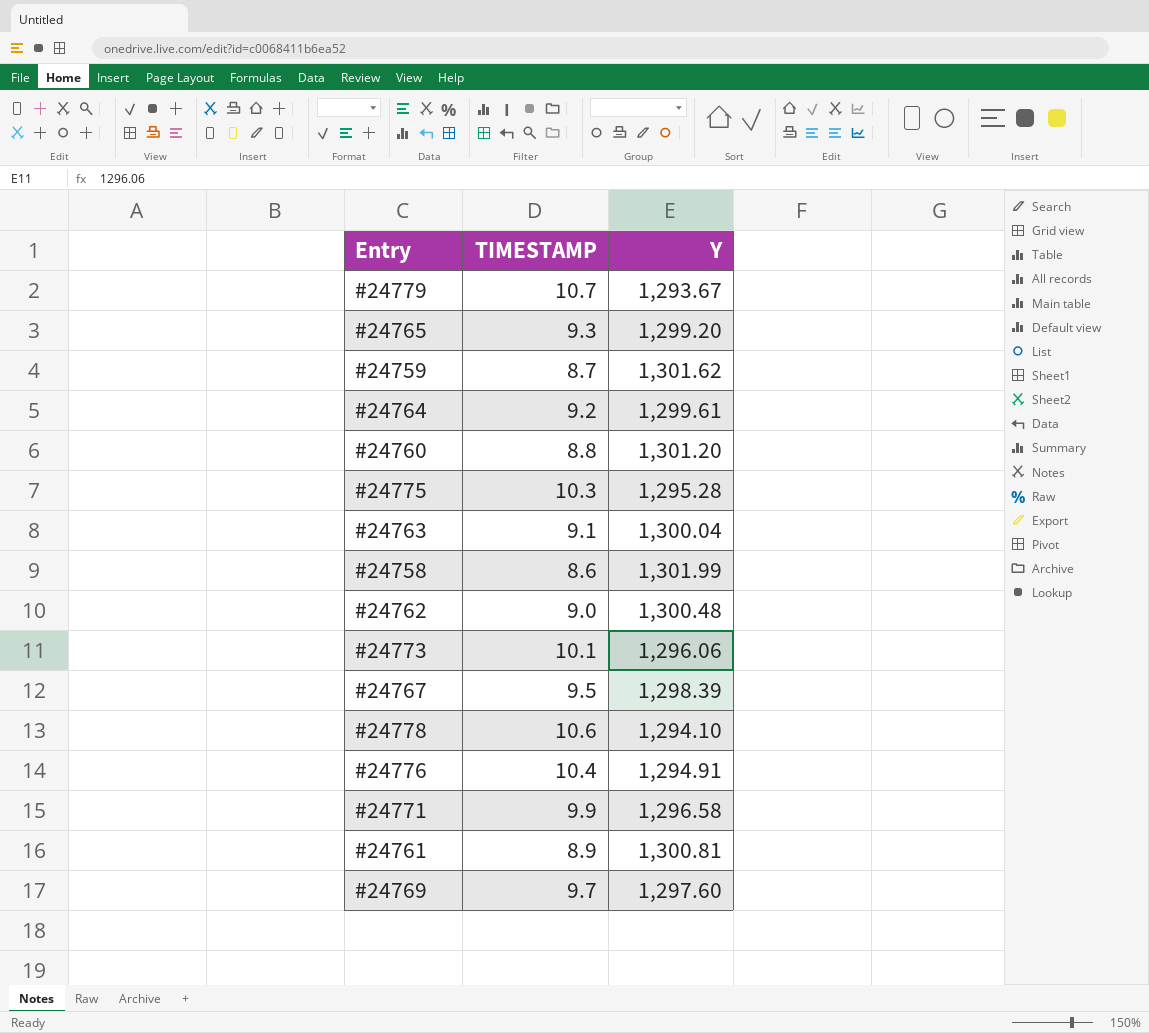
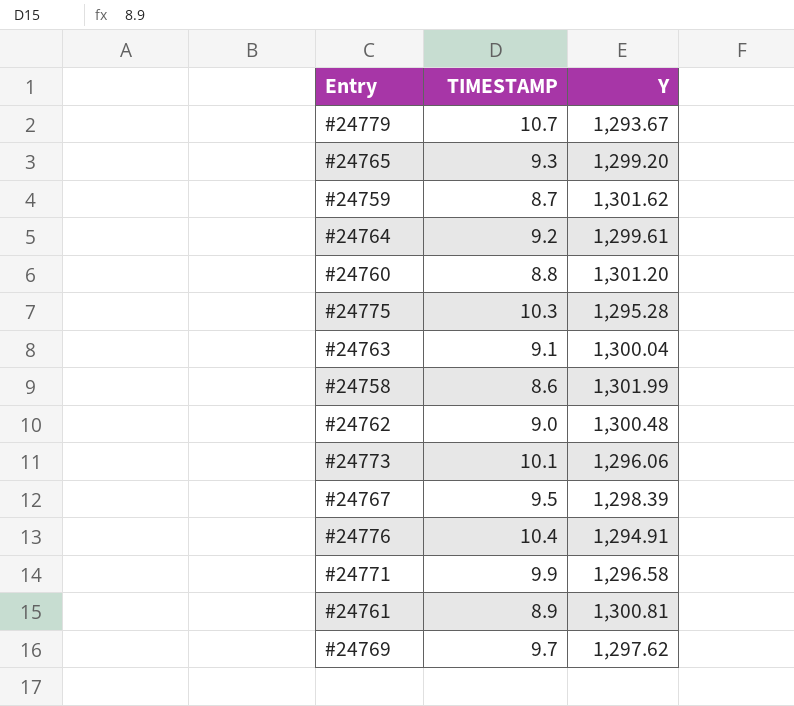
row #24778: 10.6 | 1,294.10 -> none
#24769 | Y: 1,297.60 -> 1,297.62

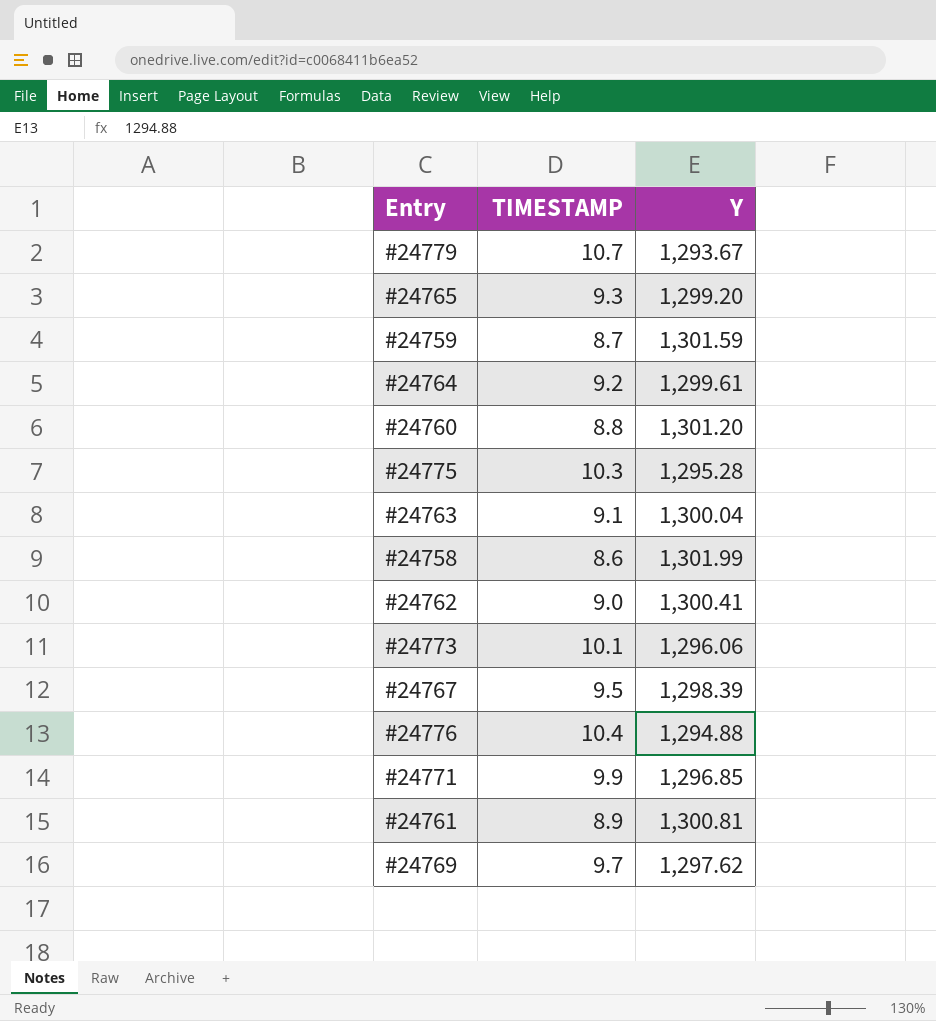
#24759 | Y: 1,301.62 -> 1,301.59
#24762 | Y: 1,300.48 -> 1,300.41
#24776 | Y: 1,294.91 -> 1,294.88
#24771 | Y: 1,296.58 -> 1,296.85

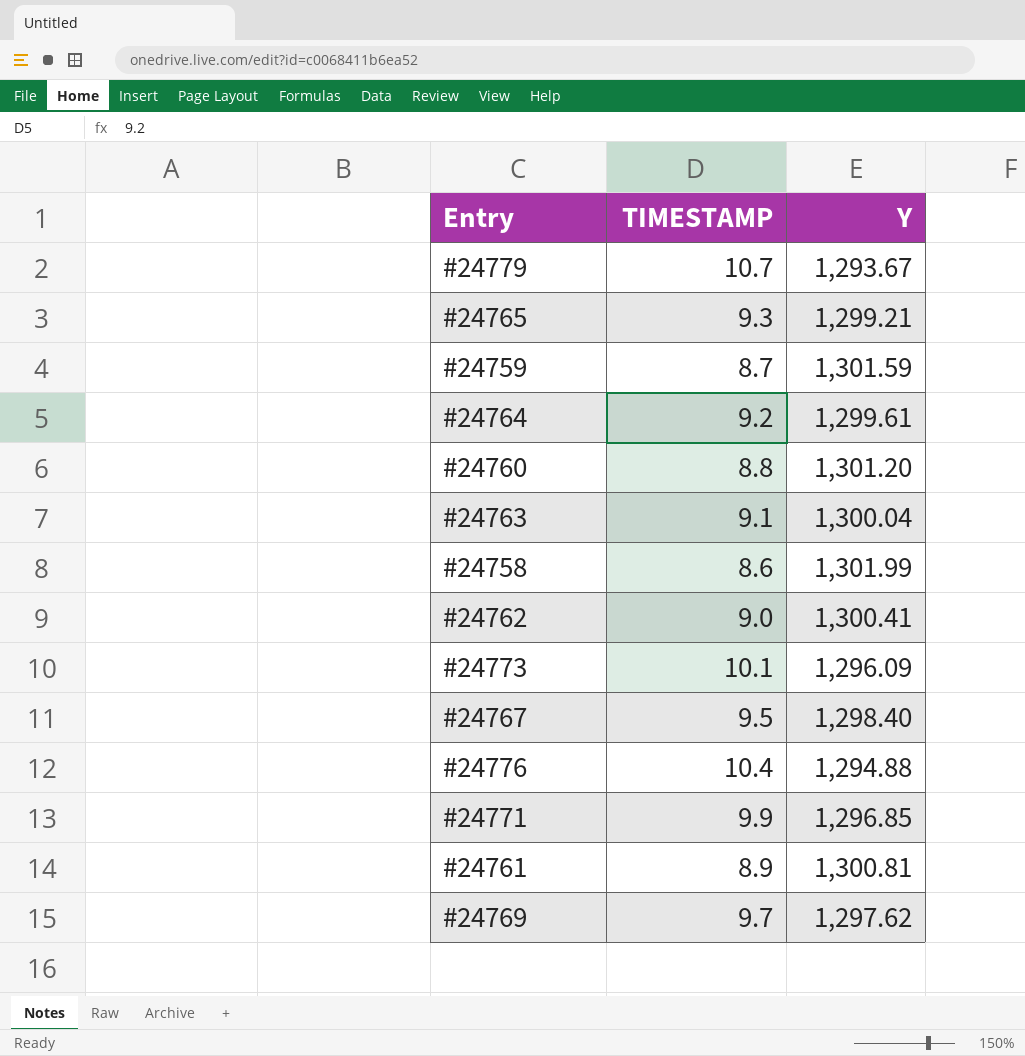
row #24775: 10.3 | 1,295.28 -> none
#24765 | Y: 1,299.20 -> 1,299.21
#24773 | Y: 1,296.06 -> 1,296.09
#24767 | Y: 1,298.39 -> 1,298.40

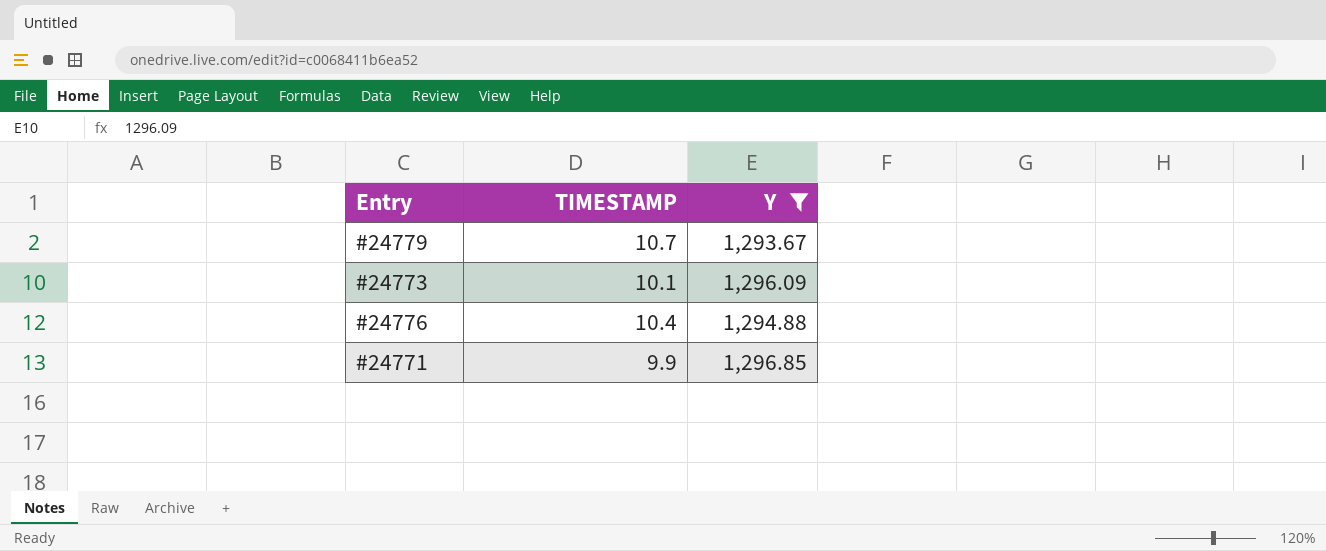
filter: none -> Y <= 1,296.85

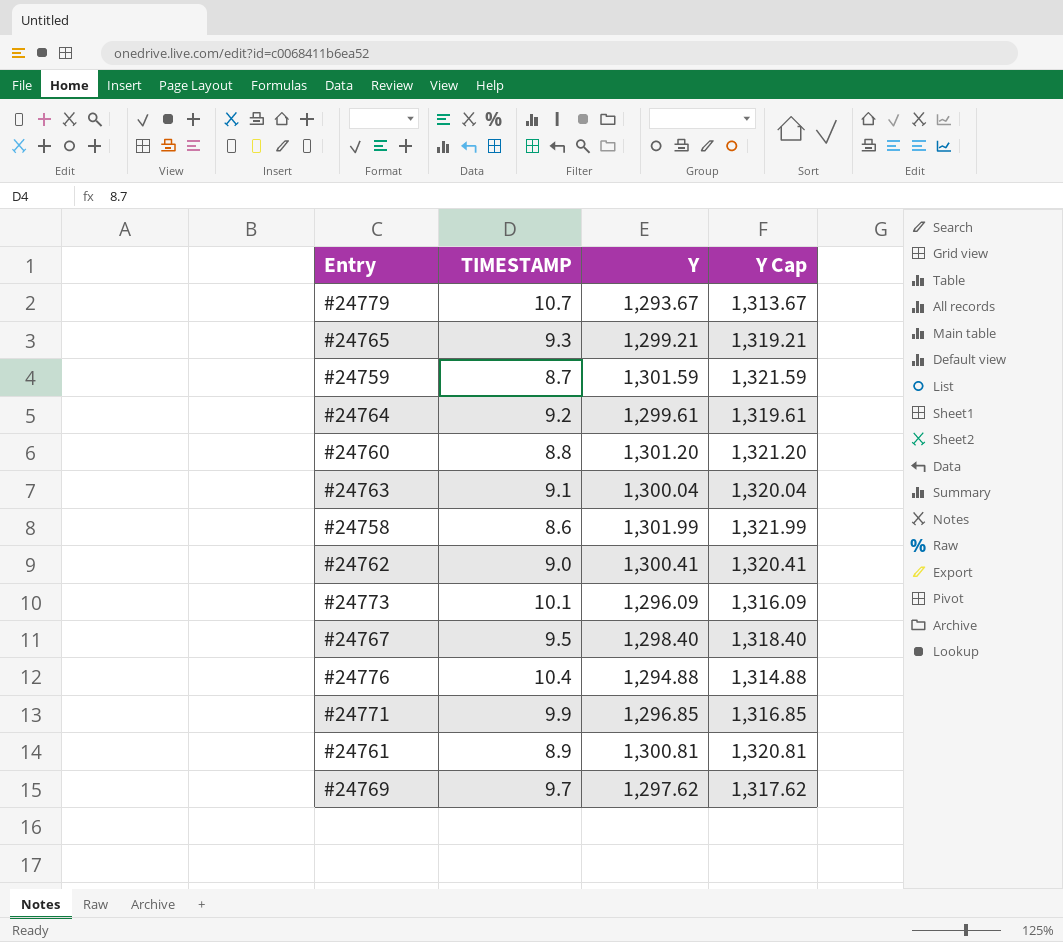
filter: Y <= 1,296.85 -> none
column Y Cap | formula: none -> [Y] + 20

